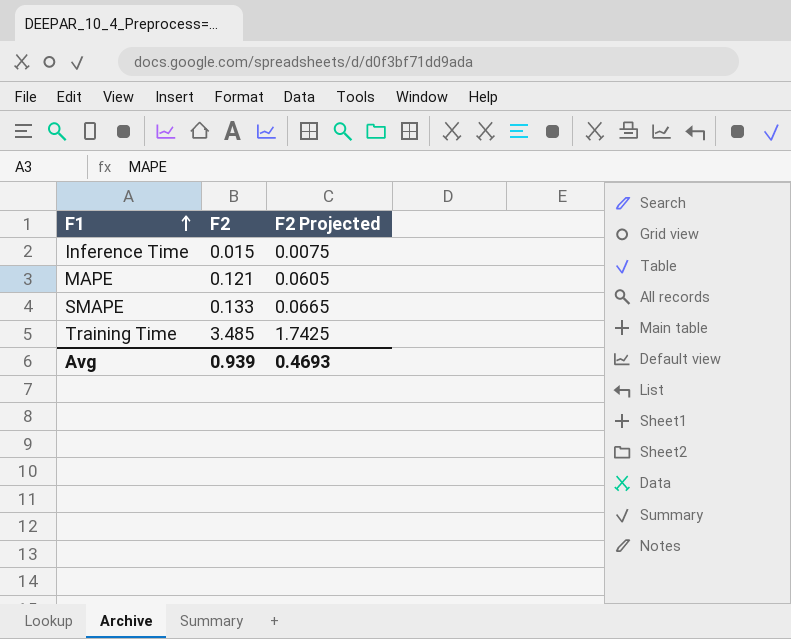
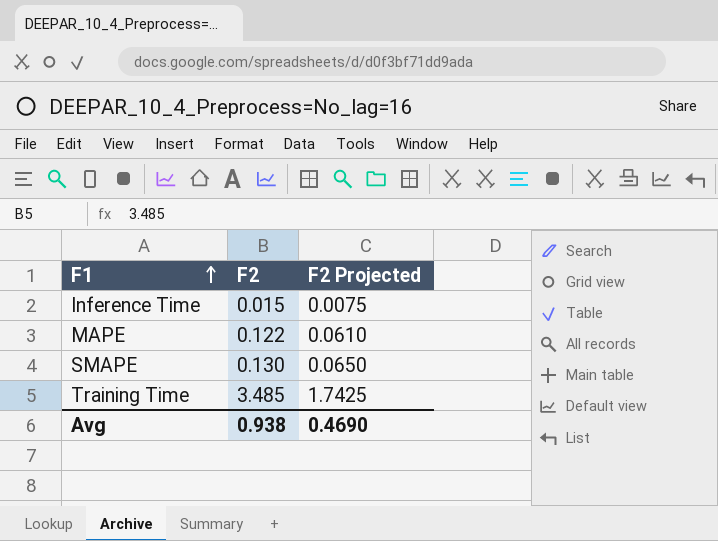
MAPE | F2: 0.121 -> 0.122
MAPE | F2 Projected: 0.0605 -> 0.0610
SMAPE | F2: 0.133 -> 0.130
SMAPE | F2 Projected: 0.0665 -> 0.0650
Avg | F2: 0.939 -> 0.938
Avg | F2 Projected: 0.4693 -> 0.4690

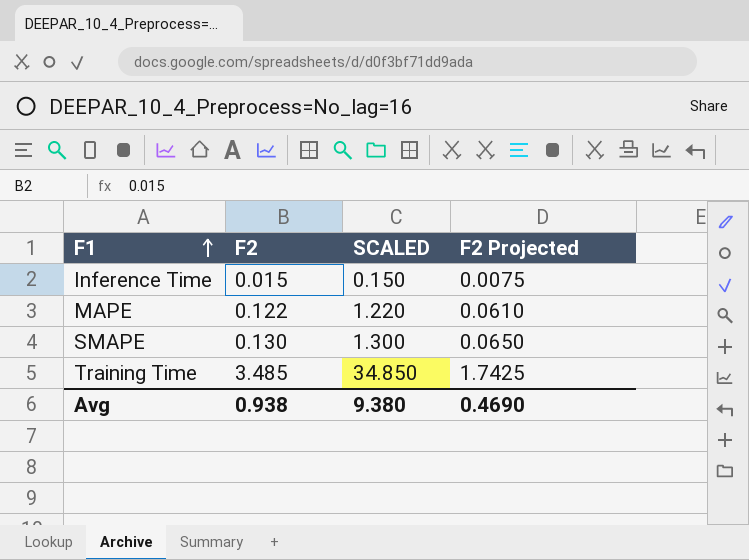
column SCALED | formula: none -> [F2] * 10

